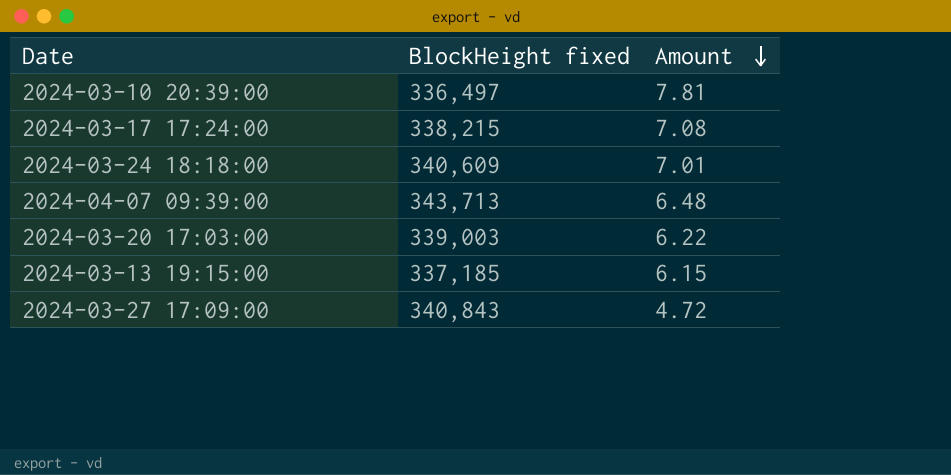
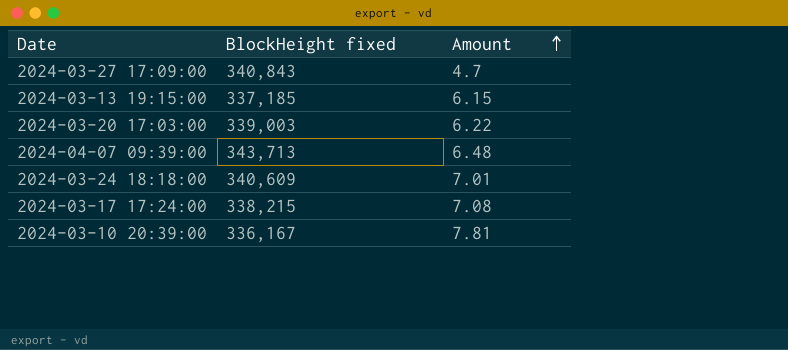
row order: Amount descending -> Amount ascending
2024-03-27 17:09:00 | Amount: 4.72 -> 4.7
2024-03-10 20:39:00 | BlockHeight fixed: 336,497 -> 336,167

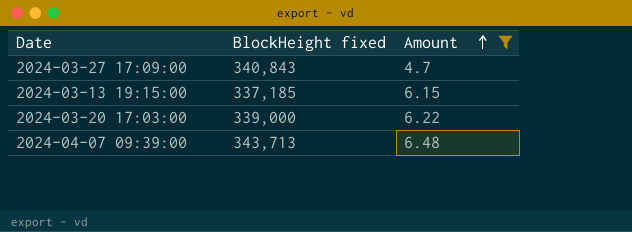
filter: none -> Amount <= 6.48
2024-03-20 17:03:00 | BlockHeight fixed: 339,003 -> 339,000

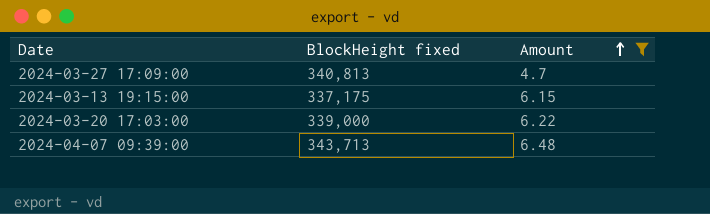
2024-03-27 17:09:00 | BlockHeight fixed: 340,843 -> 340,813
2024-03-13 19:15:00 | BlockHeight fixed: 337,185 -> 337,175

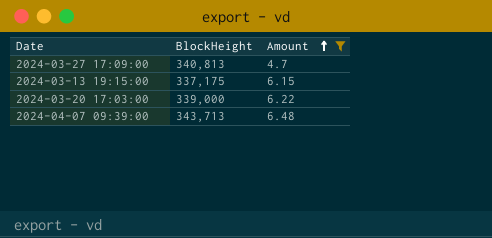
column name: BlockHeight fixed -> BlockHeight

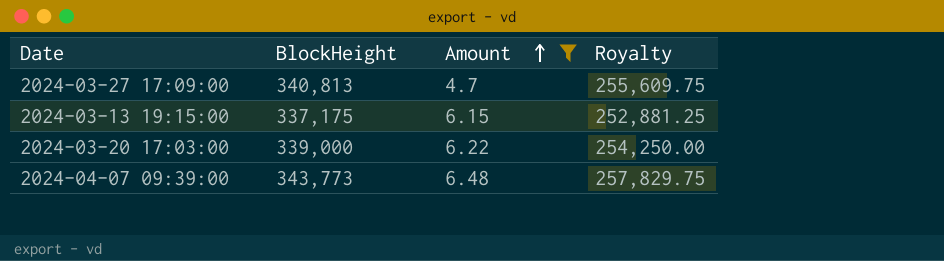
column Royalty | formula: none -> [BlockHeight] * 0.75
2024-04-07 09:39:00 | BlockHeight: 343,713 -> 343,773

